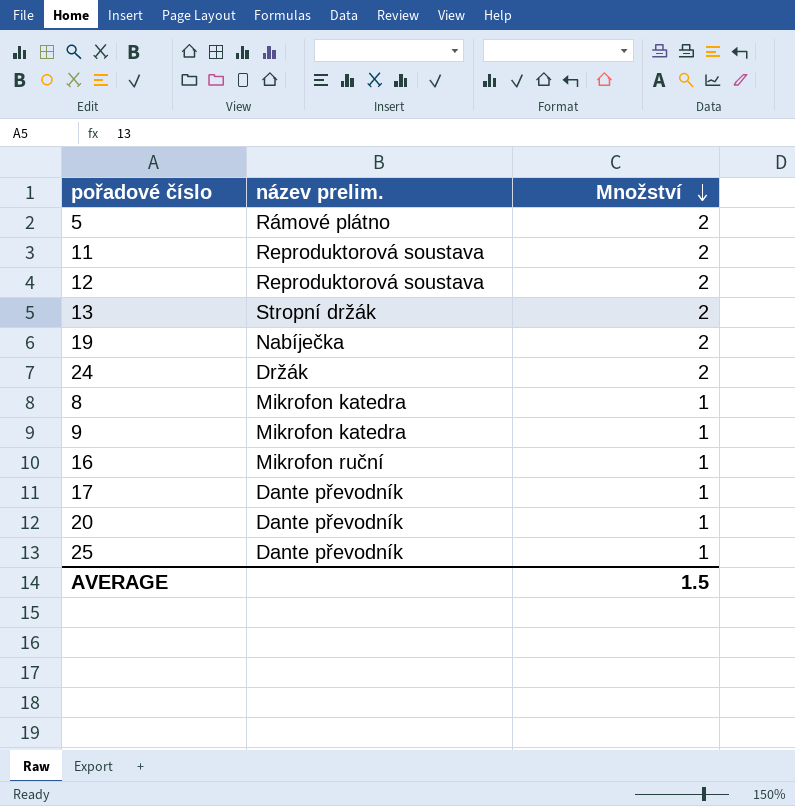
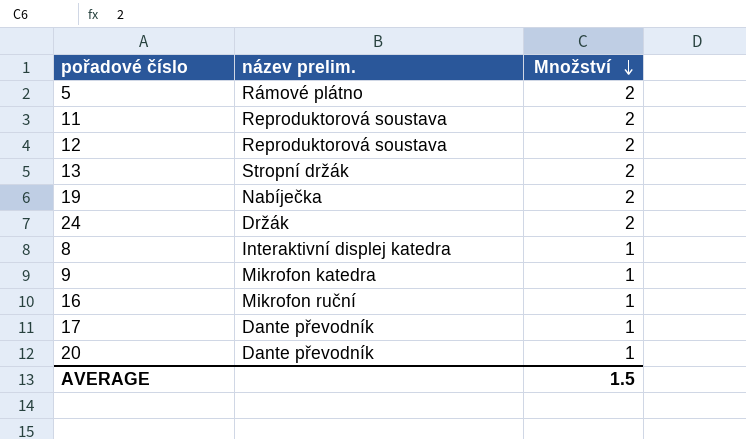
row 25: Dante převodník | 1 -> none
8 | název prelim.: Mikrofon katedra -> Interaktivní displej katedra

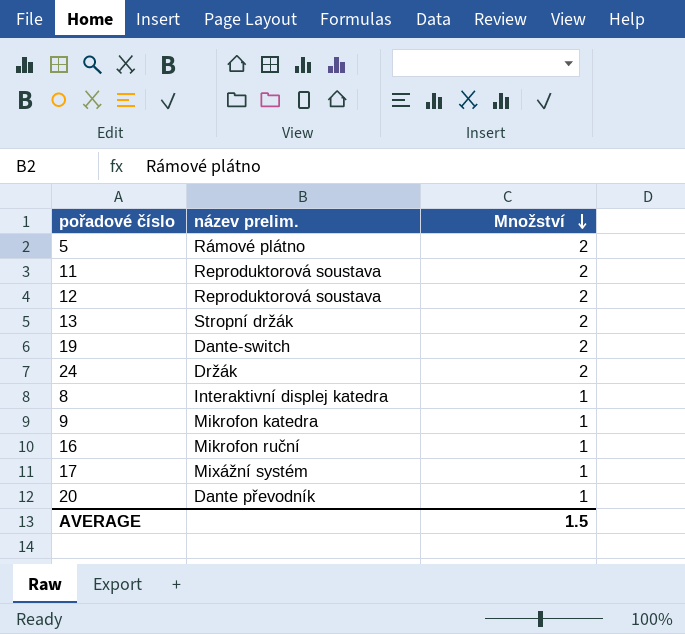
19 | název prelim.: Nabíječka -> Dante-switch
17 | název prelim.: Dante převodník -> Mixážní systém

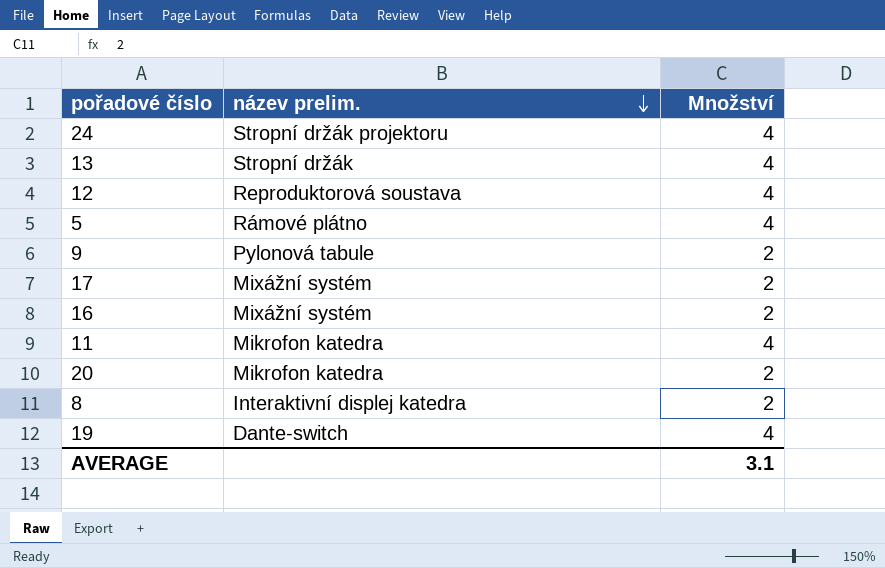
row order: Množství descending -> název prelim. descending
24 | název prelim.: Držák -> Stropní držák projektoru
24 | Množství: 2 -> 4
13 | Množství: 2 -> 4
12 | Množství: 2 -> 4
5 | Množství: 2 -> 4
9 | název prelim.: Mikrofon katedra -> Pylonová tabule
9 | Množství: 1 -> 2
17 | Množství: 1 -> 2
16 | název prelim.: Mikrofon ruční -> Mixážní systém
16 | Množství: 1 -> 2
11 | název prelim.: Reproduktorová soustava -> Mikrofon katedra
11 | Množství: 2 -> 4
20 | název prelim.: Dante převodník -> Mikrofon katedra
20 | Množství: 1 -> 2
8 | Množství: 1 -> 2
19 | Množství: 2 -> 4
AVERAGE | Množství: 1.5 -> 3.1

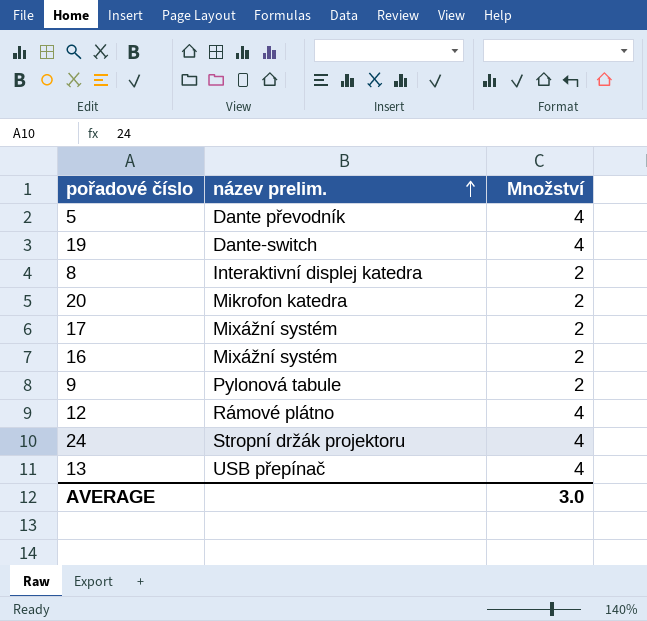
row order: název prelim. descending -> název prelim. ascending
row 11: Mikrofon katedra | 4 -> none
5 | název prelim.: Rámové plátno -> Dante převodník
12 | název prelim.: Reproduktorová soustava -> Rámové plátno
13 | název prelim.: Stropní držák -> USB přepínač
AVERAGE | Množství: 3.1 -> 3.0

